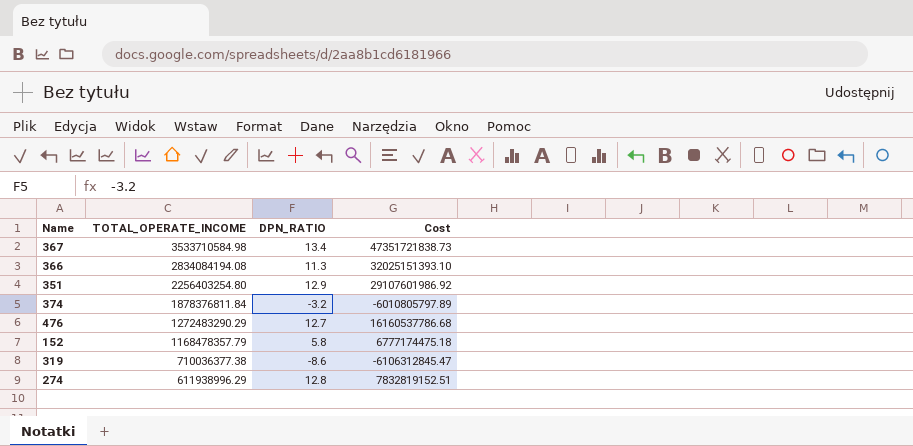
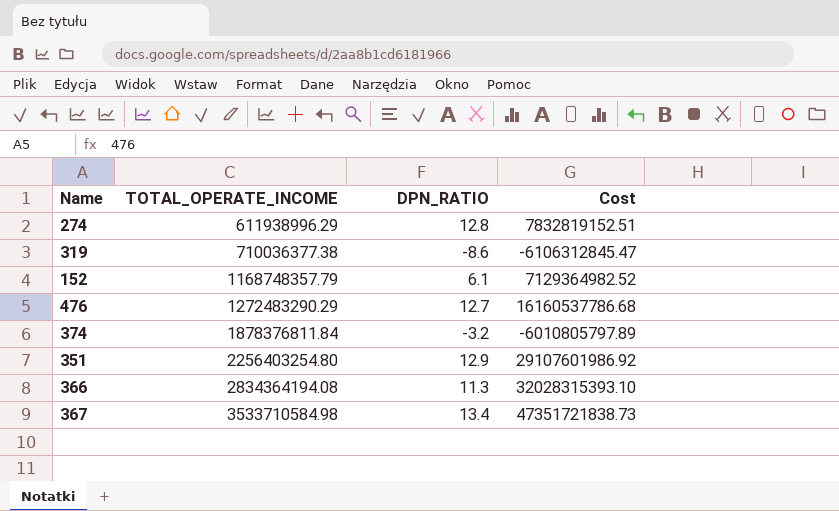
row order: TOTAL_OPERATE_INCOME descending -> TOTAL_OPERATE_INCOME ascending
152 | TOTAL_OPERATE_INCOME: 1168478357.79 -> 1168748357.79
152 | DPN_RATIO: 5.8 -> 6.1
152 | Cost: 6777174475.18 -> 7129364982.52
366 | TOTAL_OPERATE_INCOME: 2834084194.08 -> 2834364194.08
366 | Cost: 32025151393.10 -> 32028315393.10

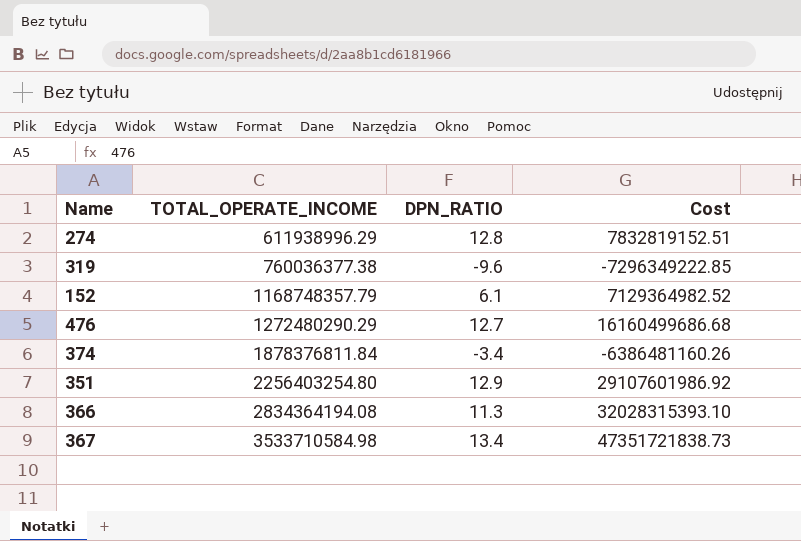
319 | TOTAL_OPERATE_INCOME: 710036377.38 -> 760036377.38
319 | DPN_RATIO: -8.6 -> -9.6
319 | Cost: -6106312845.47 -> -7296349222.85
476 | TOTAL_OPERATE_INCOME: 1272483290.29 -> 1272480290.29
476 | Cost: 16160537786.68 -> 16160499686.68
374 | DPN_RATIO: -3.2 -> -3.4
374 | Cost: -6010805797.89 -> -6386481160.26

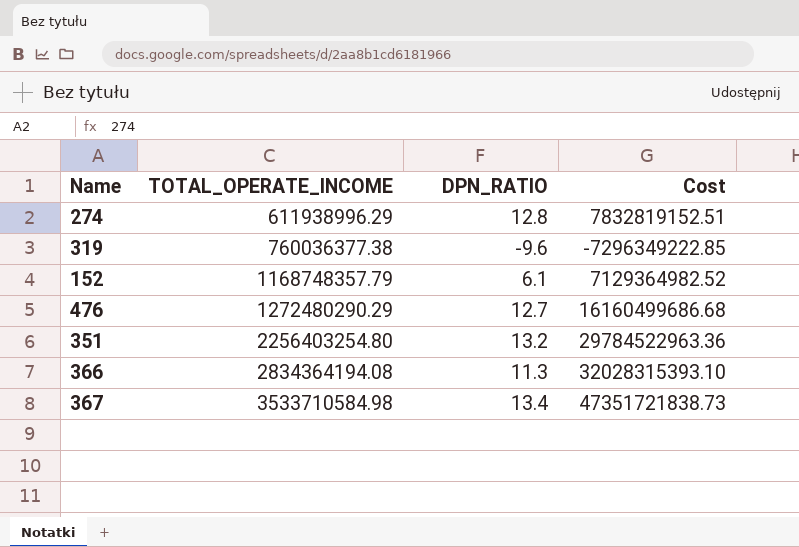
row 374: 1878376811.84 | -3.4 | -6386481160.26 -> none
351 | DPN_RATIO: 12.9 -> 13.2
351 | Cost: 29107601986.92 -> 29784522963.36

